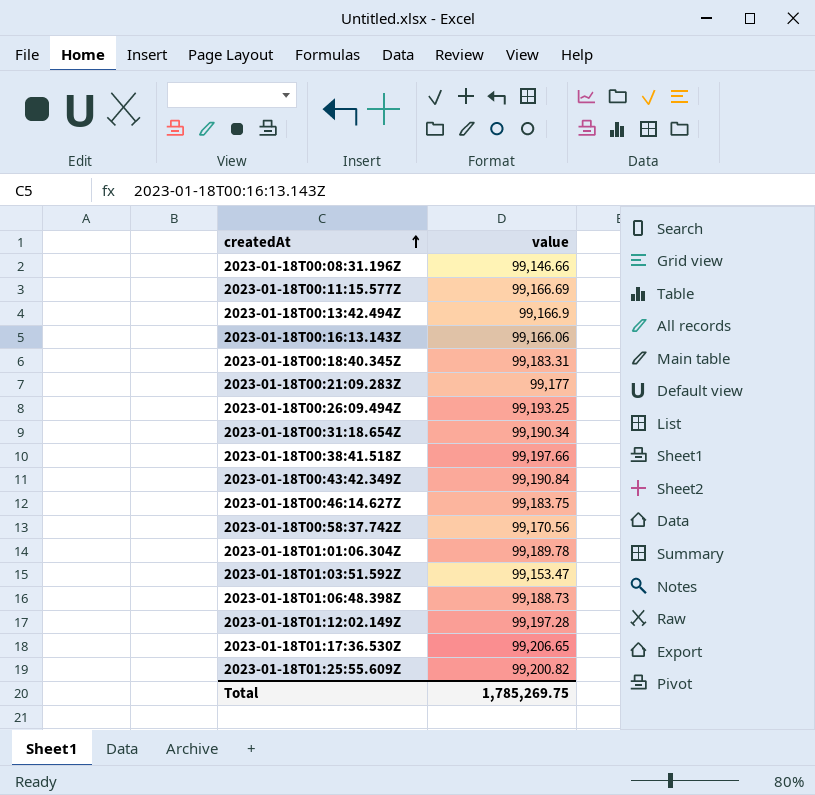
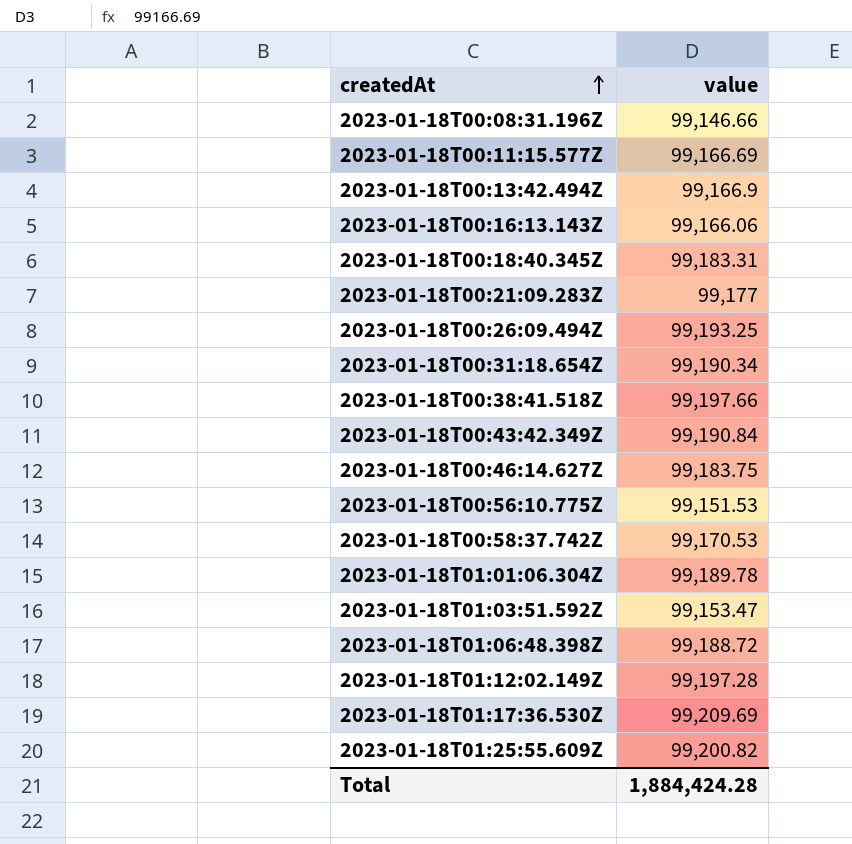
row 2023-01-18T00:56:10.775Z: none -> 99,151.53
2023-01-18T00:58:37.742Z | value: 99,170.56 -> 99,170.53
2023-01-18T01:06:48.398Z | value: 99,188.73 -> 99,188.72
2023-01-18T01:17:36.530Z | value: 99,206.65 -> 99,209.69
Total | value: 1,785,269.75 -> 1,884,424.28

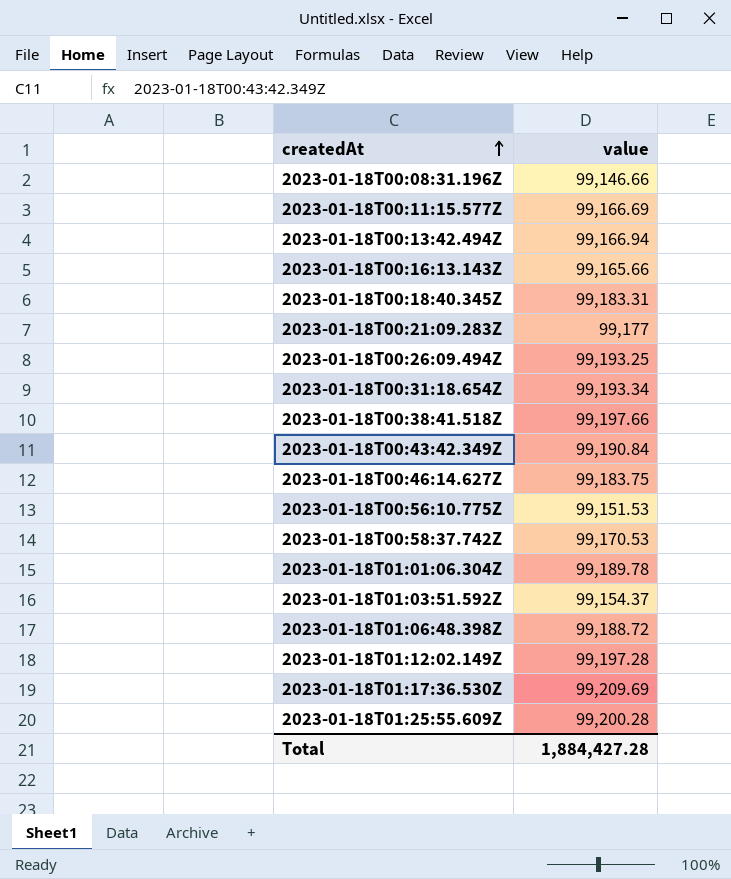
2023-01-18T00:13:42.494Z | value: 99,166.9 -> 99,166.94
2023-01-18T00:16:13.143Z | value: 99,166.06 -> 99,165.66
2023-01-18T00:31:18.654Z | value: 99,190.34 -> 99,193.34
2023-01-18T01:03:51.592Z | value: 99,153.47 -> 99,154.37
2023-01-18T01:25:55.609Z | value: 99,200.82 -> 99,200.28
Total | value: 1,884,424.28 -> 1,884,427.28

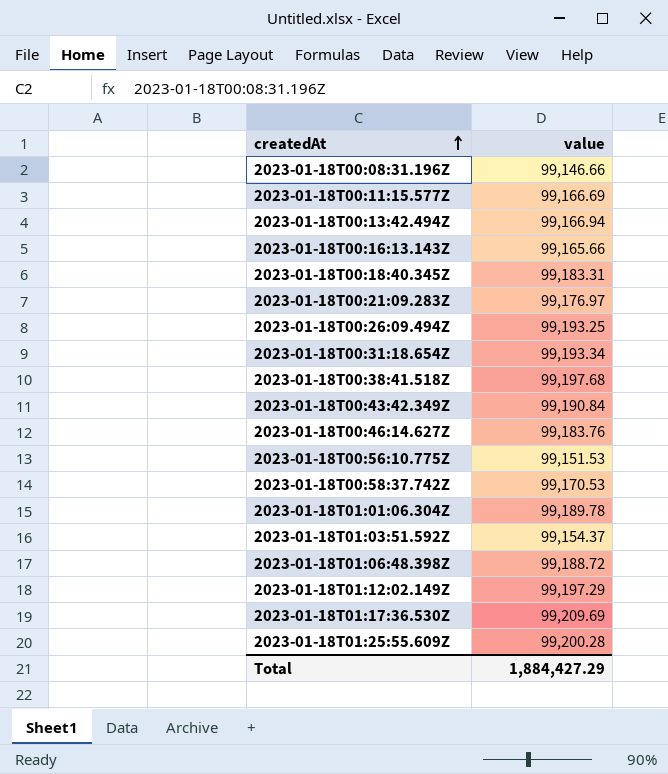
2023-01-18T00:21:09.283Z | value: 99,177 -> 99,176.97
2023-01-18T00:38:41.518Z | value: 99,197.66 -> 99,197.68
2023-01-18T00:46:14.627Z | value: 99,183.75 -> 99,183.76
2023-01-18T01:12:02.149Z | value: 99,197.28 -> 99,197.29
Total | value: 1,884,427.28 -> 1,884,427.29

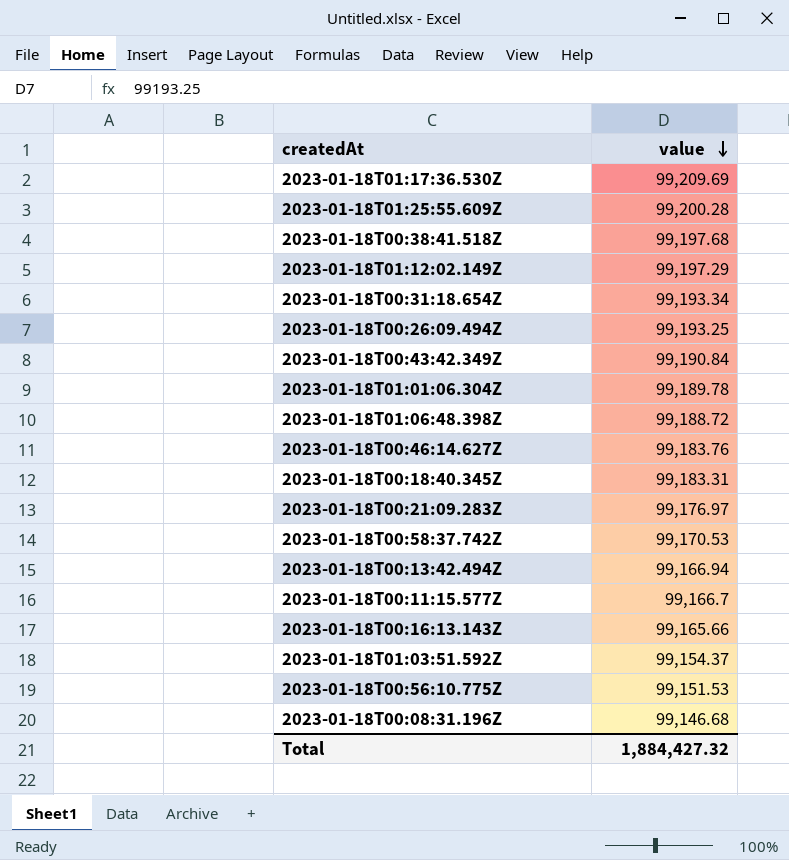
row order: createdAt ascending -> value descending
2023-01-18T00:11:15.577Z | value: 99,166.69 -> 99,166.7
2023-01-18T00:08:31.196Z | value: 99,146.66 -> 99,146.68
Total | value: 1,884,427.29 -> 1,884,427.32

